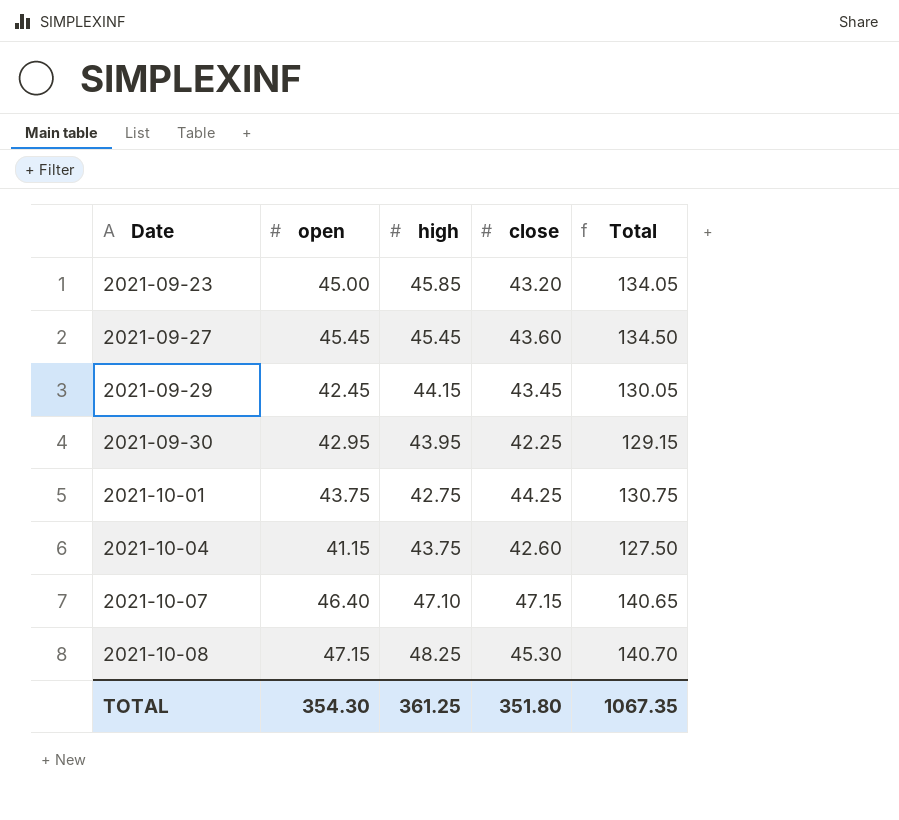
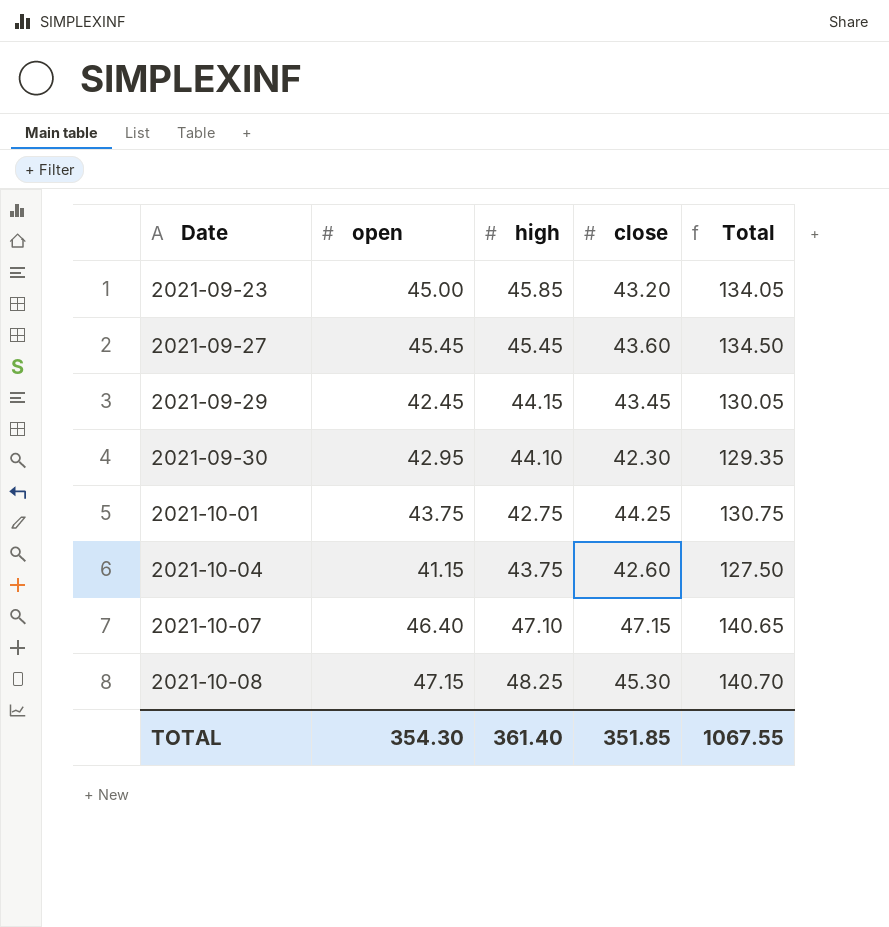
2021-09-30 | high: 43.95 -> 44.10
2021-09-30 | close: 42.25 -> 42.30
2021-09-30 | Total: 129.15 -> 129.35
TOTAL | high: 361.25 -> 361.40
TOTAL | close: 351.80 -> 351.85
TOTAL | Total: 1067.35 -> 1067.55

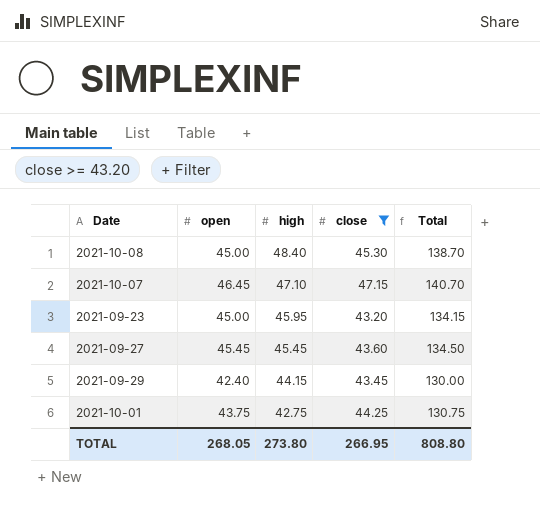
filter: none -> close >= 43.20
row order: Date ascending -> high descending
2021-10-08 | open: 47.15 -> 45.00
2021-10-08 | high: 48.25 -> 48.40
2021-10-08 | Total: 140.70 -> 138.70
2021-10-07 | open: 46.40 -> 46.45
2021-10-07 | Total: 140.65 -> 140.70
2021-09-23 | high: 45.85 -> 45.95
2021-09-23 | Total: 134.05 -> 134.15
2021-09-29 | open: 42.45 -> 42.40
2021-09-29 | Total: 130.05 -> 130.00
TOTAL | open: 354.30 -> 268.05
TOTAL | high: 361.40 -> 273.80
TOTAL | close: 351.85 -> 266.95
TOTAL | Total: 1067.55 -> 808.80

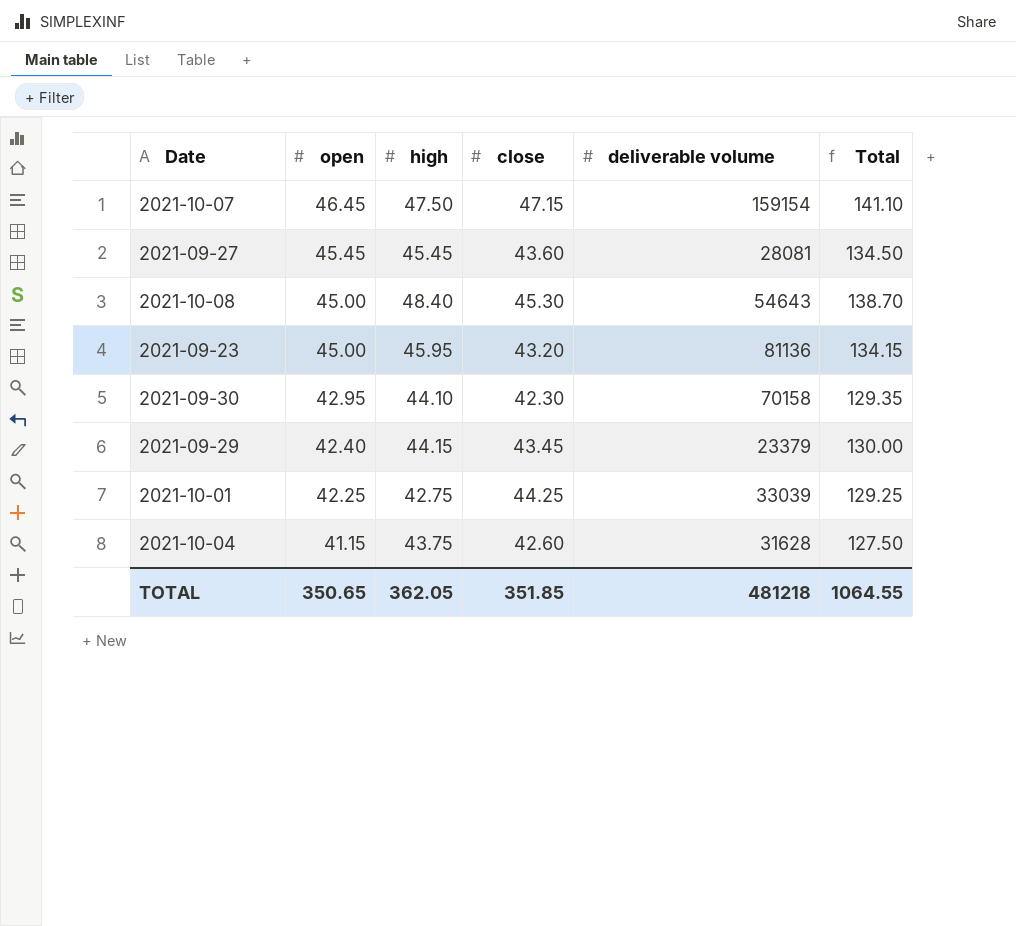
filter: close >= 43.20 -> none
row order: high descending -> open descending
column deliverable volume | position: none -> 5
2021-10-07 | high: 47.10 -> 47.50
2021-10-07 | Total: 140.70 -> 141.10
2021-10-01 | open: 43.75 -> 42.25
2021-10-01 | Total: 130.75 -> 129.25
TOTAL | open: 268.05 -> 350.65
TOTAL | high: 273.80 -> 362.05
TOTAL | close: 266.95 -> 351.85
TOTAL | Total: 808.80 -> 1064.55

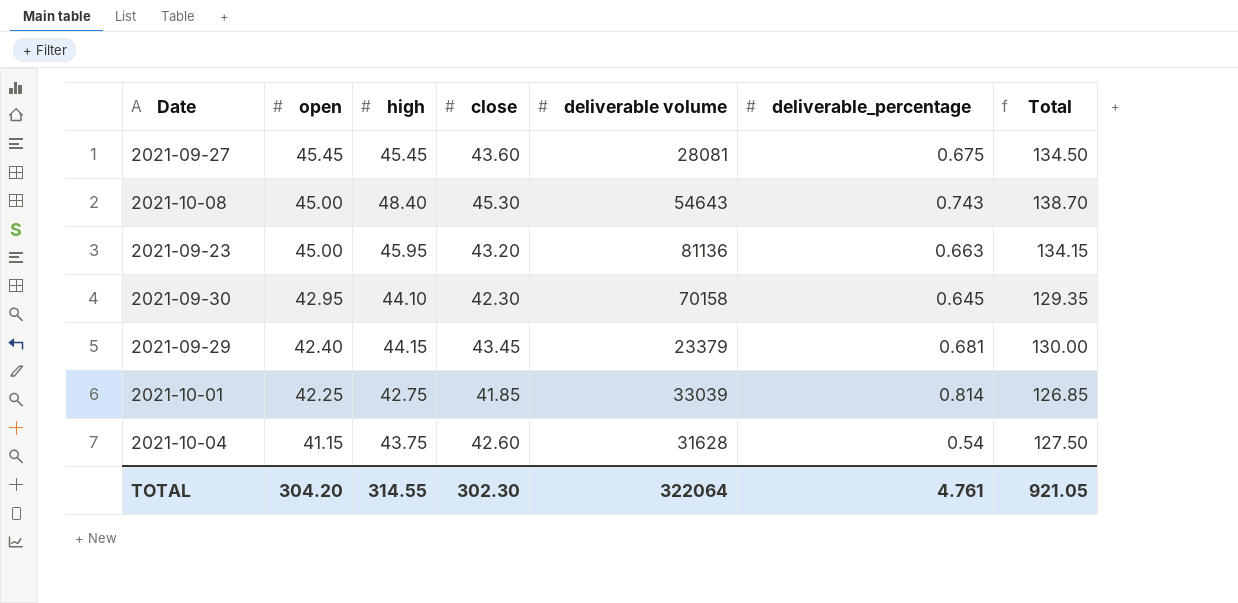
column deliverable_percentage | position: none -> 6
row 2021-10-07: 46.45 | 47.50 | 47.15 | 159154 | 141.10 -> none
2021-10-01 | close: 44.25 -> 41.85
2021-10-01 | Total: 129.25 -> 126.85
TOTAL | open: 350.65 -> 304.20
TOTAL | high: 362.05 -> 314.55
TOTAL | close: 351.85 -> 302.30
TOTAL | deliverable volume: 481218 -> 322064
TOTAL | Total: 1064.55 -> 921.05

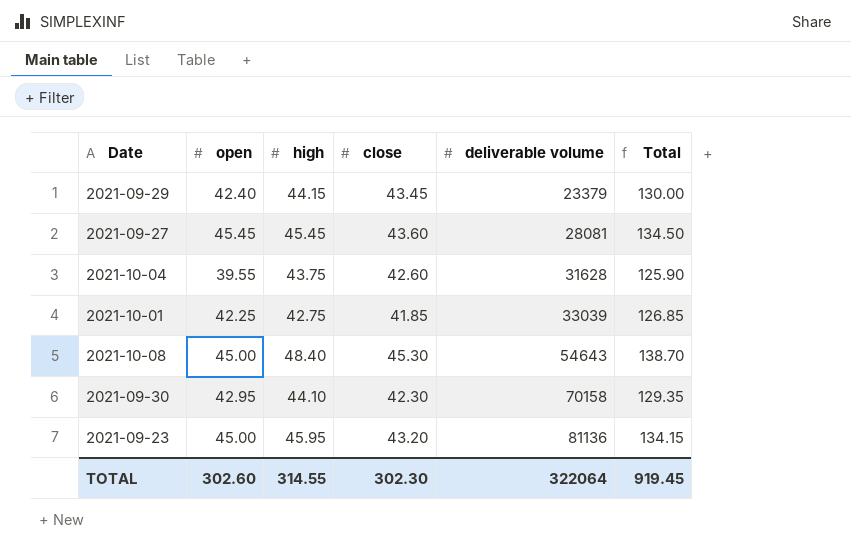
row order: open descending -> deliverable volume ascending
column deliverable_percentage | position: 6 -> none
2021-10-04 | open: 41.15 -> 39.55
2021-10-04 | Total: 127.50 -> 125.90
TOTAL | open: 304.20 -> 302.60
TOTAL | Total: 921.05 -> 919.45

